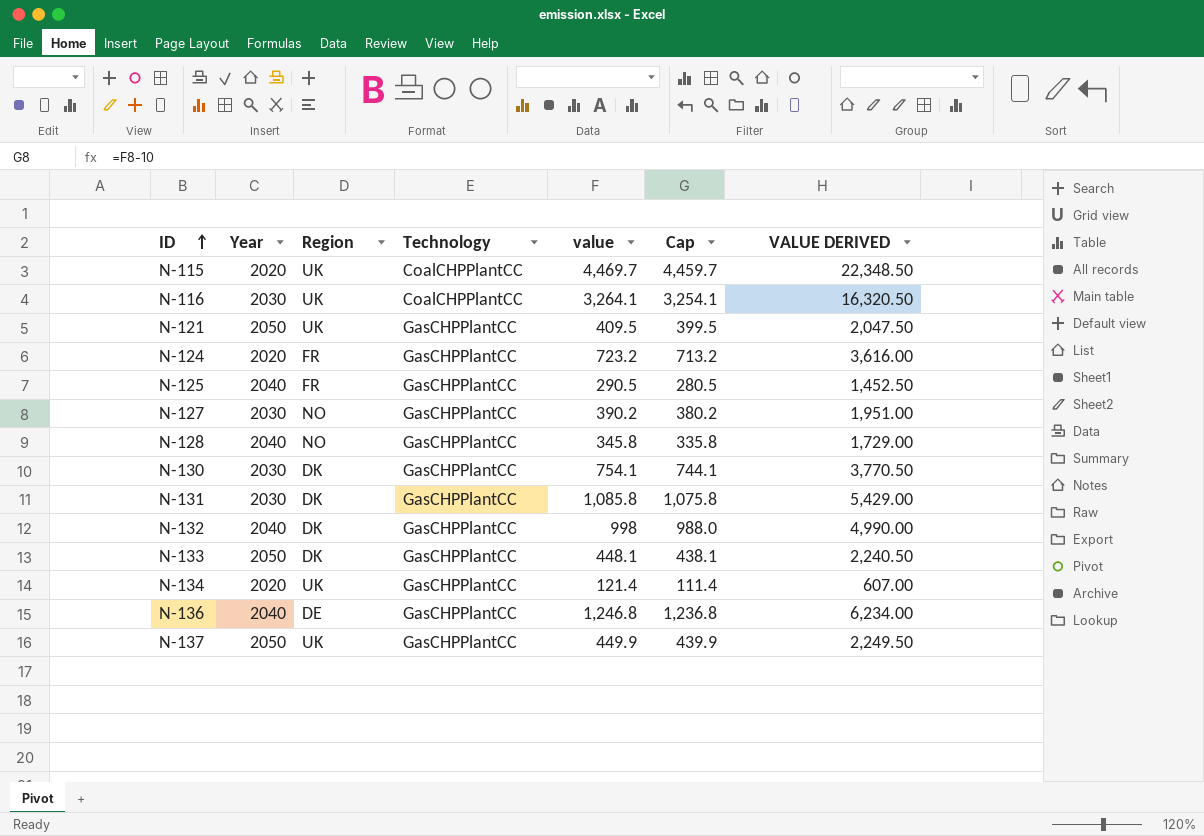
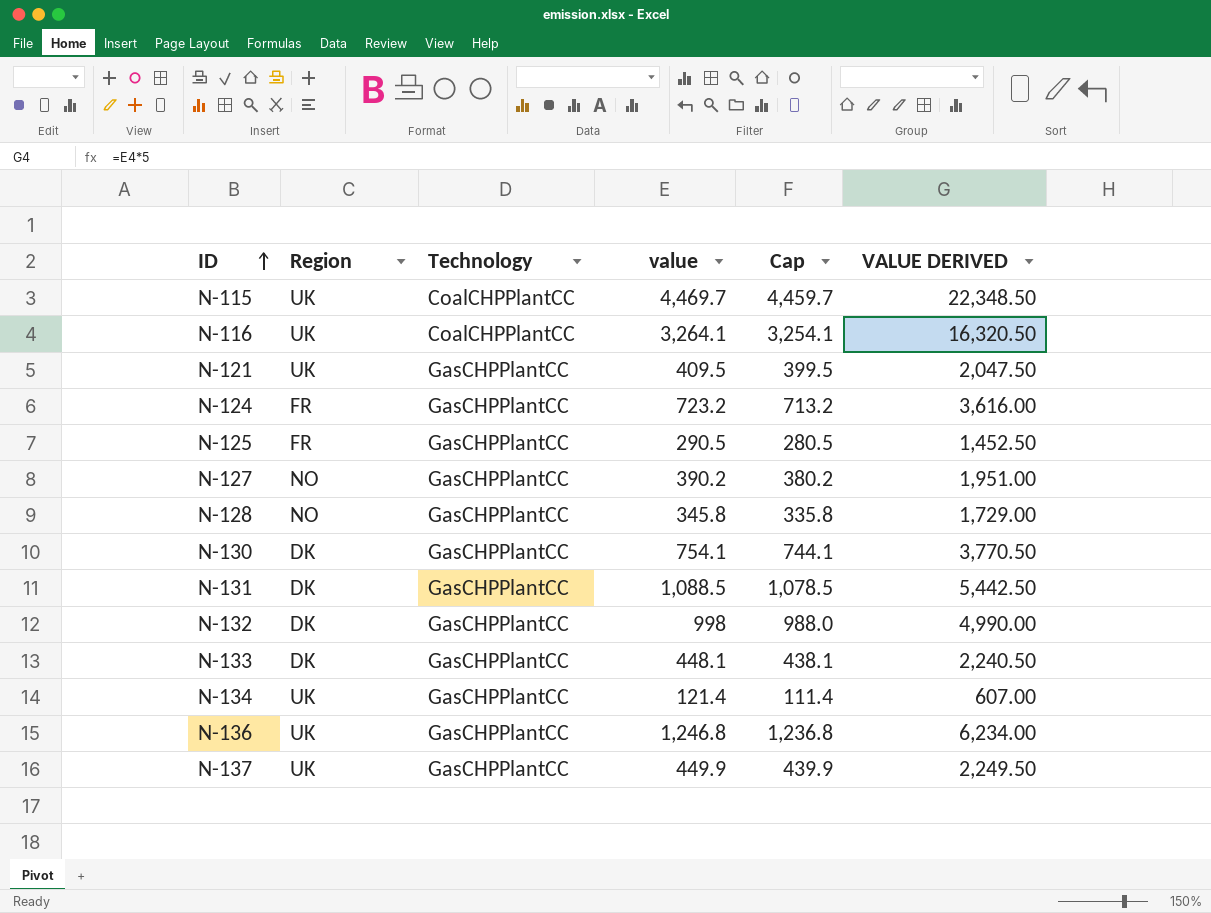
column Year | position: 2 -> none
N-131 | value: 1,085.8 -> 1,088.5
N-131 | Cap: 1,075.8 -> 1,078.5
N-131 | VALUE DERIVED: 5,429.00 -> 5,442.50
N-136 | Region: DE -> UK

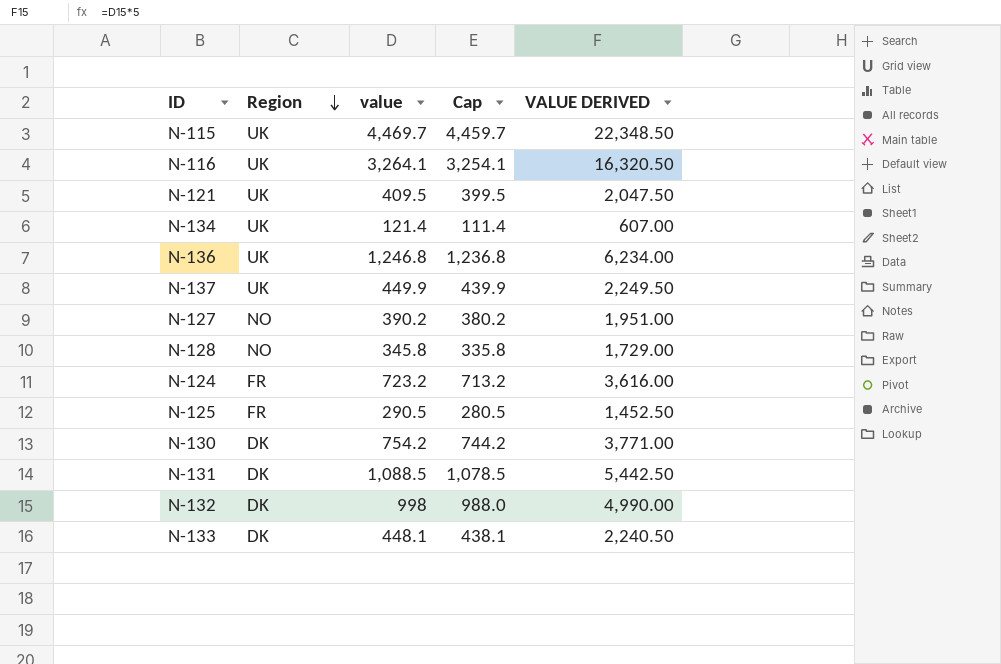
row order: ID ascending -> Region descending
column Technology | position: 3 -> none
N-130 | value: 754.1 -> 754.2
N-130 | Cap: 744.1 -> 744.2
N-130 | VALUE DERIVED: 3,770.50 -> 3,771.00

